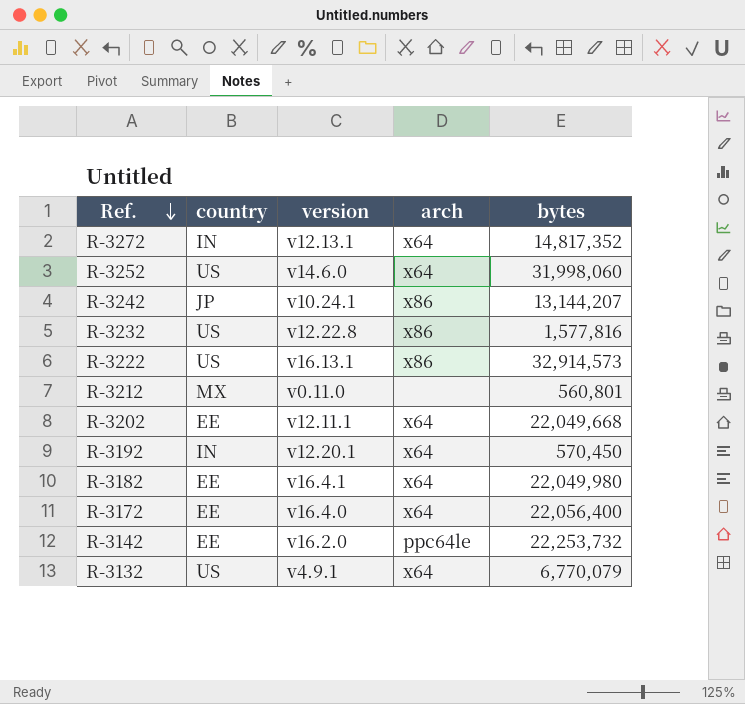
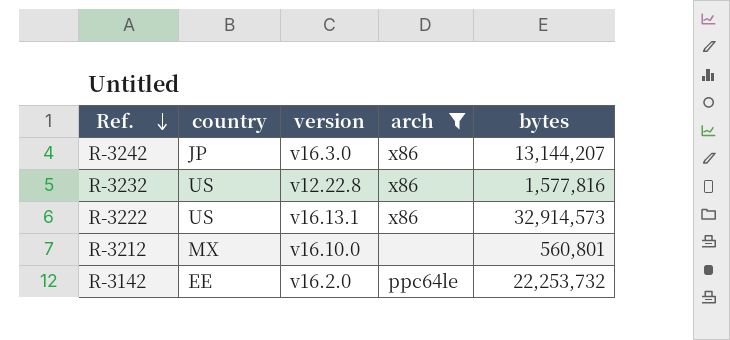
filter: none -> arch != x64
R-3242 | version: v10.24.1 -> v16.3.0
R-3212 | version: v0.11.0 -> v16.10.0

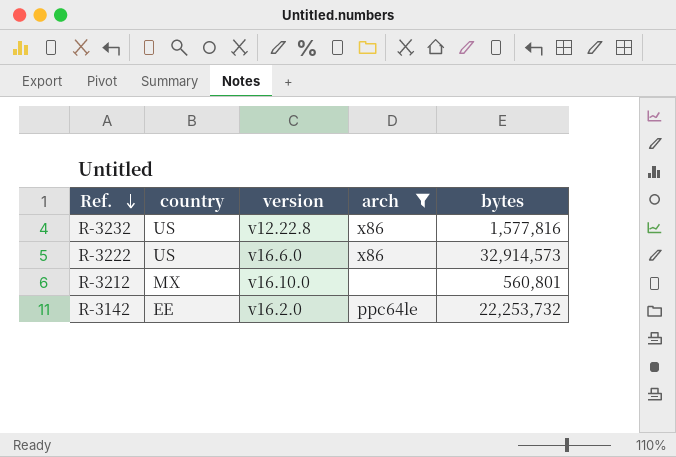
row R-3242: JP | v16.3.0 | x86 | 13,144,207 -> none
R-3222 | version: v16.13.1 -> v16.6.0

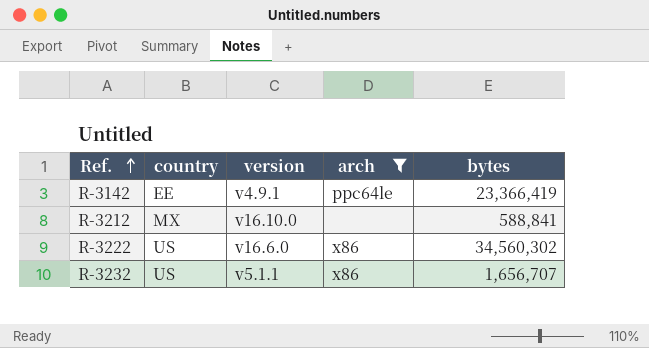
row order: Ref. descending -> Ref. ascending
R-3142 | version: v16.2.0 -> v4.9.1
R-3142 | bytes: 22,253,732 -> 23,366,419
R-3212 | bytes: 560,801 -> 588,841
R-3222 | bytes: 32,914,573 -> 34,560,302
R-3232 | version: v12.22.8 -> v5.1.1
R-3232 | bytes: 1,577,816 -> 1,656,707

